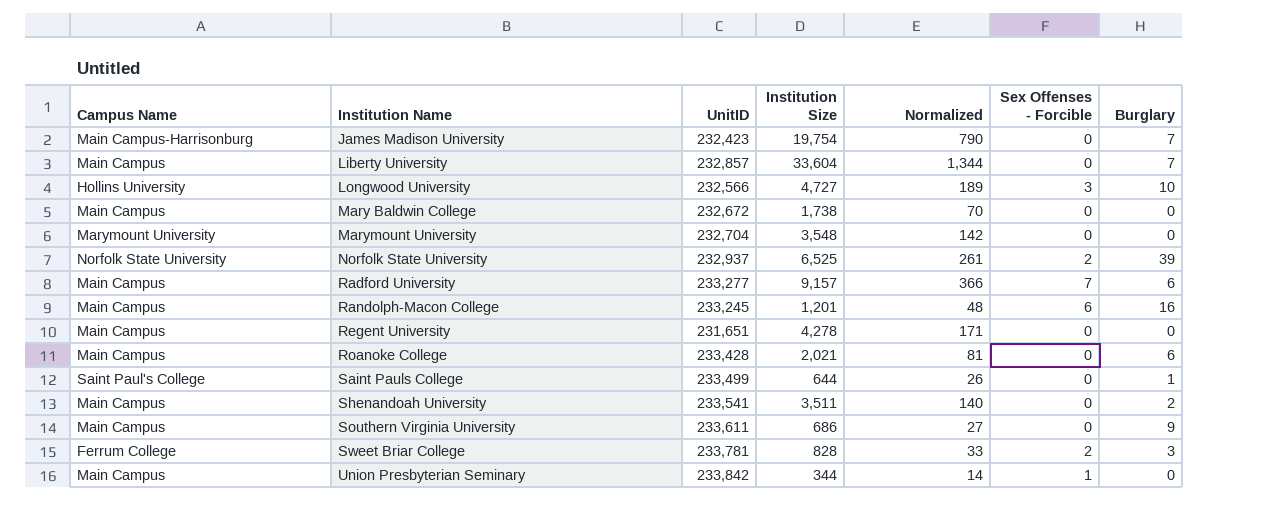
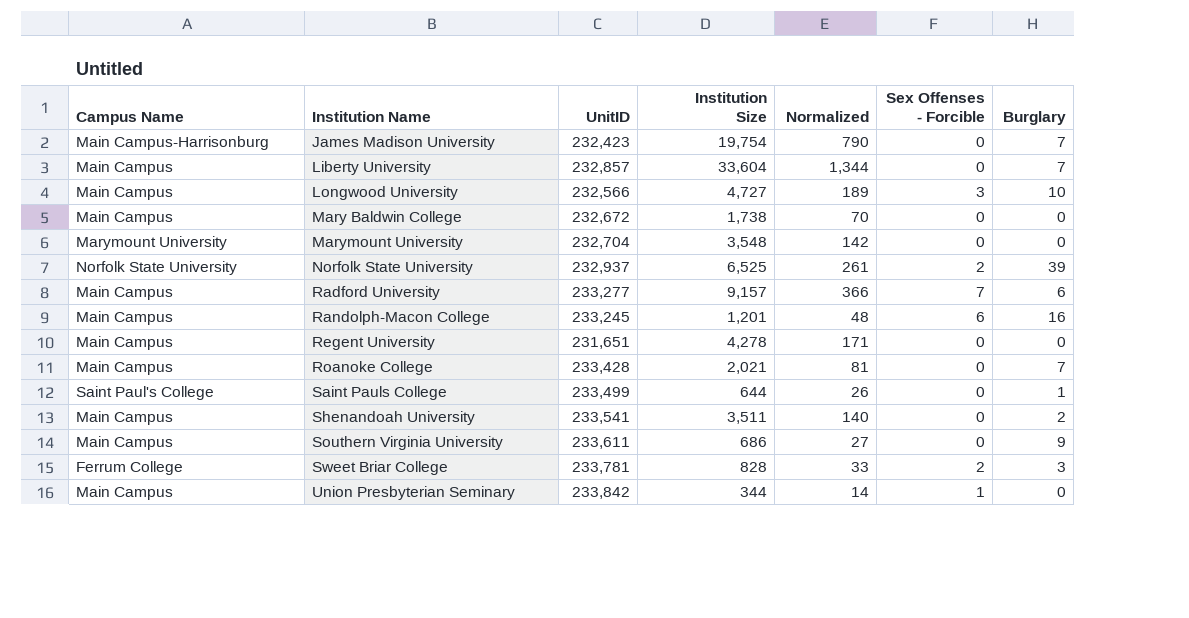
Longwood University | Campus Name: Hollins University -> Main Campus
Roanoke College | Burglary: 6 -> 7

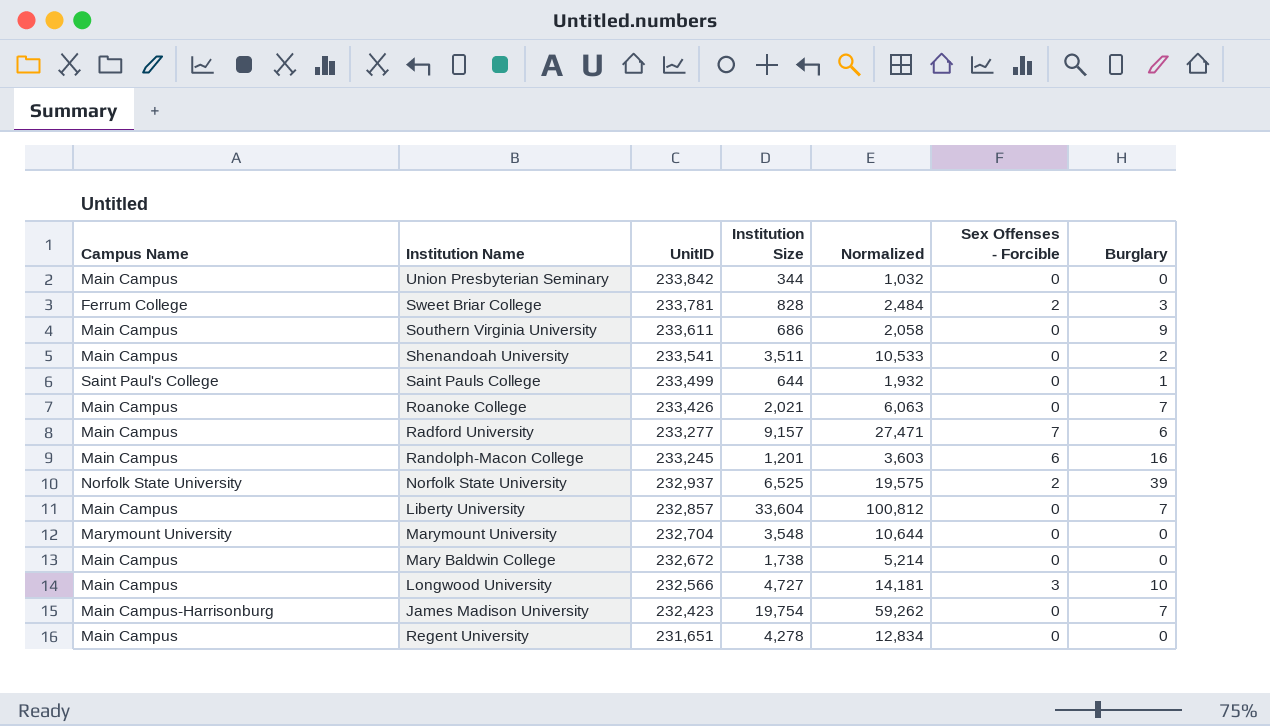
row order: Institution Name ascending -> UnitID descending
column Normalized | formula: [Institution Size] * 0.04 -> [Institution Size] * 3
Union Presbyterian Seminary | Sex Offenses - Forcible: 1 -> 0
Roanoke College | UnitID: 233,428 -> 233,426

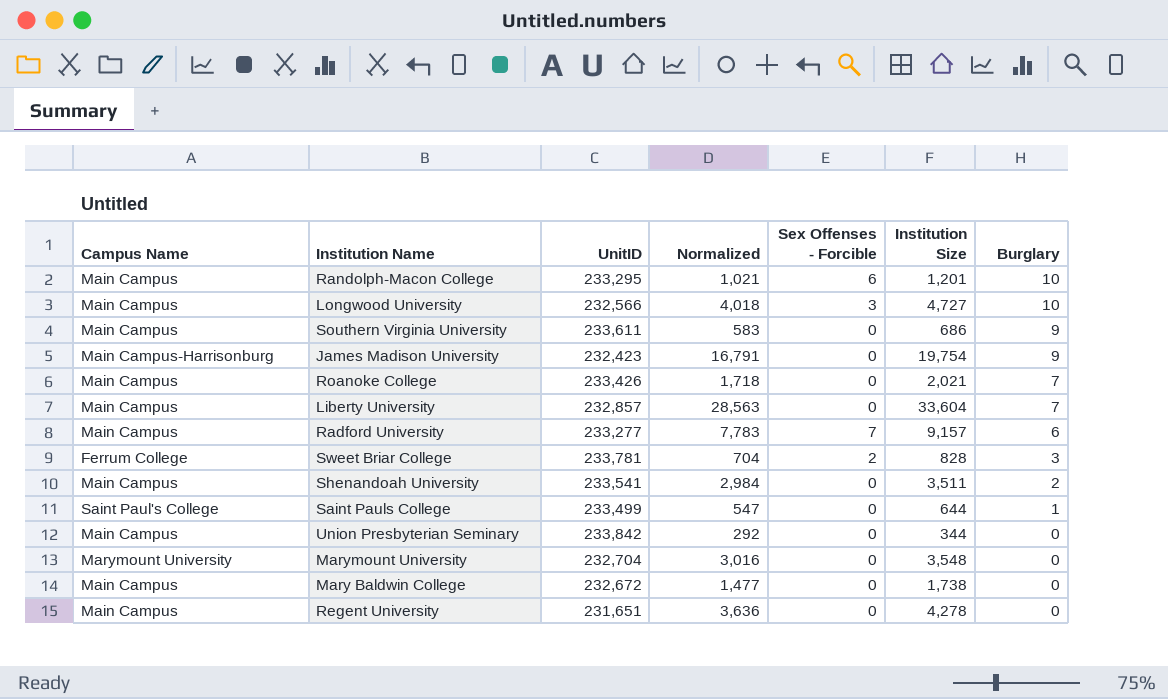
row order: UnitID descending -> Burglary descending
column Normalized | formula: [Institution Size] * 3 -> [Institution Size] * 0.85
column Institution Size | position: 4 -> 6
row Norfolk State University: Norfolk State University | 232,937 | 6,525 | 19,575 | 2 | 39 -> none
Randolph-Macon College | UnitID: 233,245 -> 233,295
Randolph-Macon College | Burglary: 16 -> 10
James Madison University | Burglary: 7 -> 9

